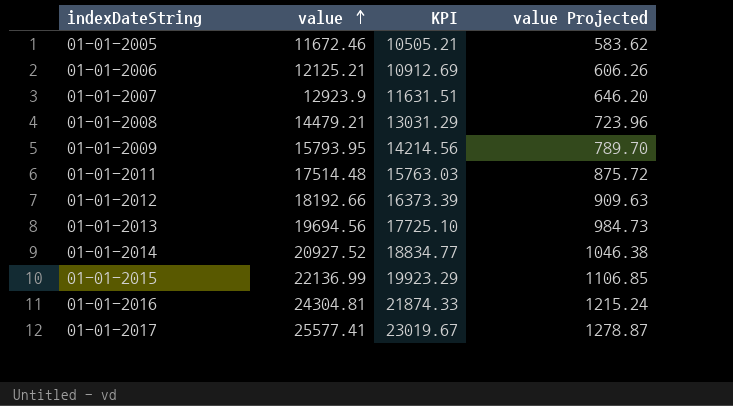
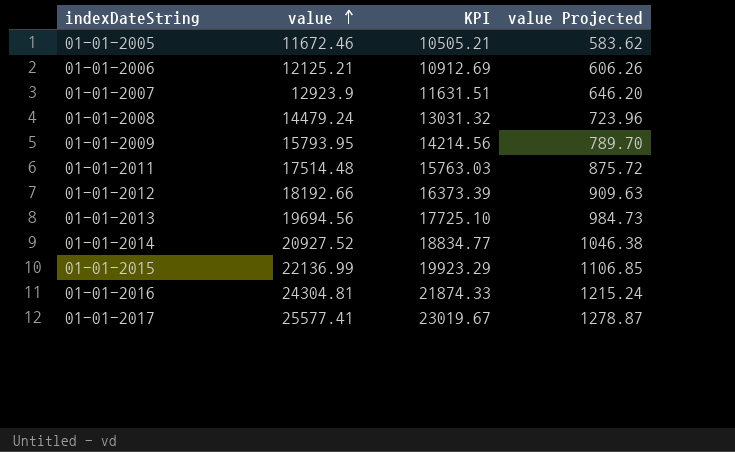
01-01-2008 | value: 14479.21 -> 14479.24
01-01-2008 | KPI: 13031.29 -> 13031.32

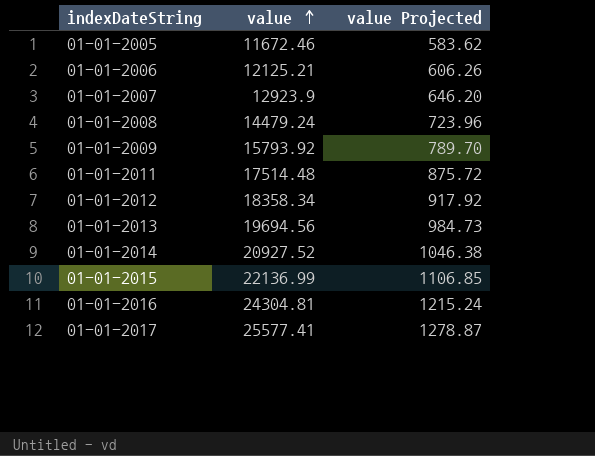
column KPI | formula: [value] * 0.9 -> none
01-01-2009 | value: 15793.95 -> 15793.92
01-01-2012 | value: 18192.66 -> 18358.34
01-01-2012 | value Projected: 909.63 -> 917.92

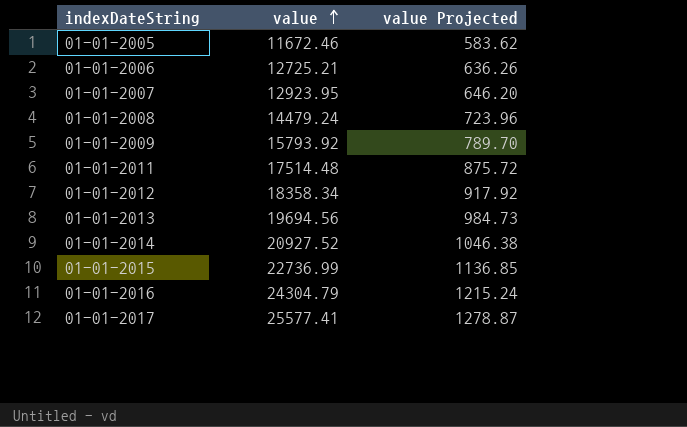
01-01-2006 | value: 12125.21 -> 12725.21
01-01-2006 | value Projected: 606.26 -> 636.26
01-01-2007 | value: 12923.9 -> 12923.95
01-01-2015 | value: 22136.99 -> 22736.99
01-01-2015 | value Projected: 1106.85 -> 1136.85
01-01-2016 | value: 24304.81 -> 24304.79

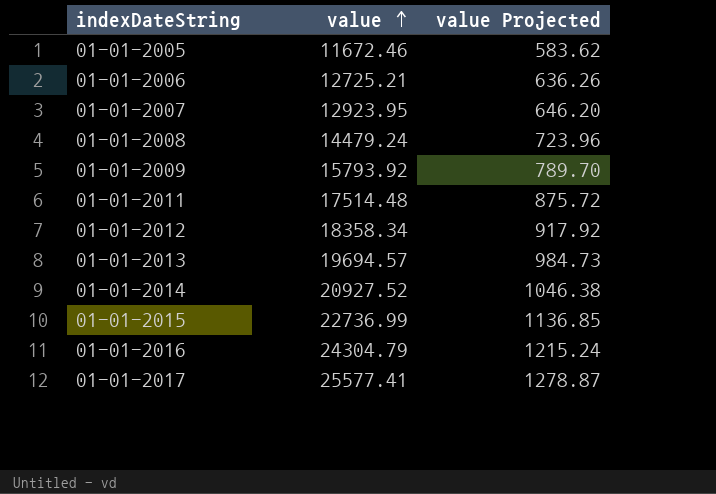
01-01-2013 | value: 19694.56 -> 19694.57

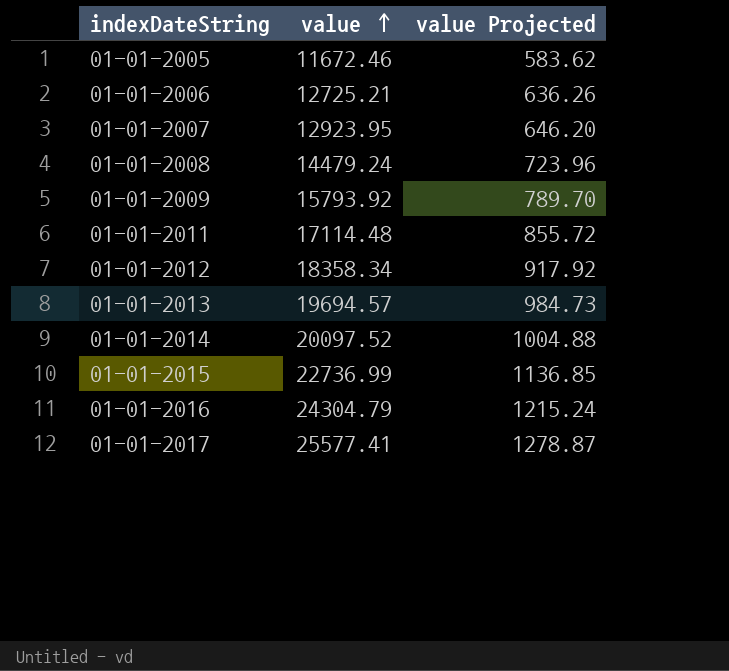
01-01-2011 | value: 17514.48 -> 17114.48
01-01-2011 | value Projected: 875.72 -> 855.72
01-01-2014 | value: 20927.52 -> 20097.52
01-01-2014 | value Projected: 1046.38 -> 1004.88

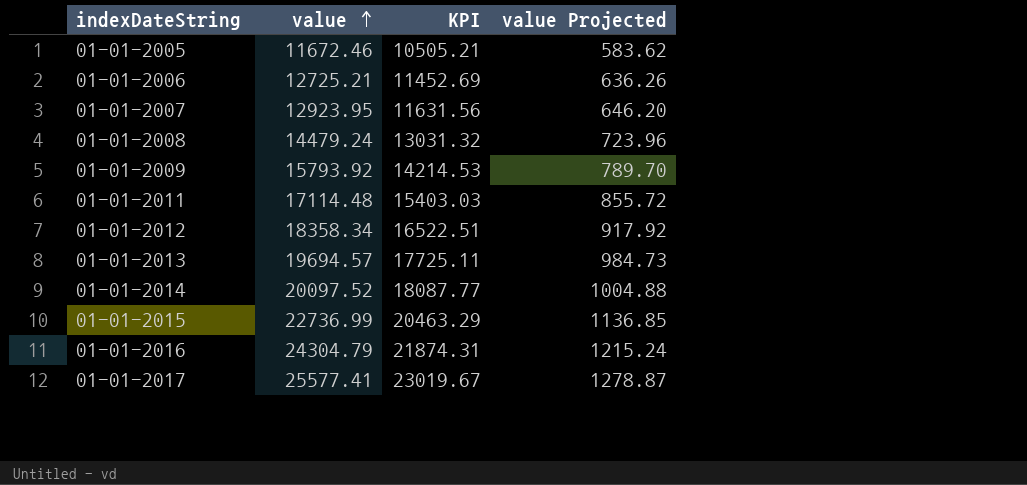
column KPI | formula: none -> [value] * 0.9

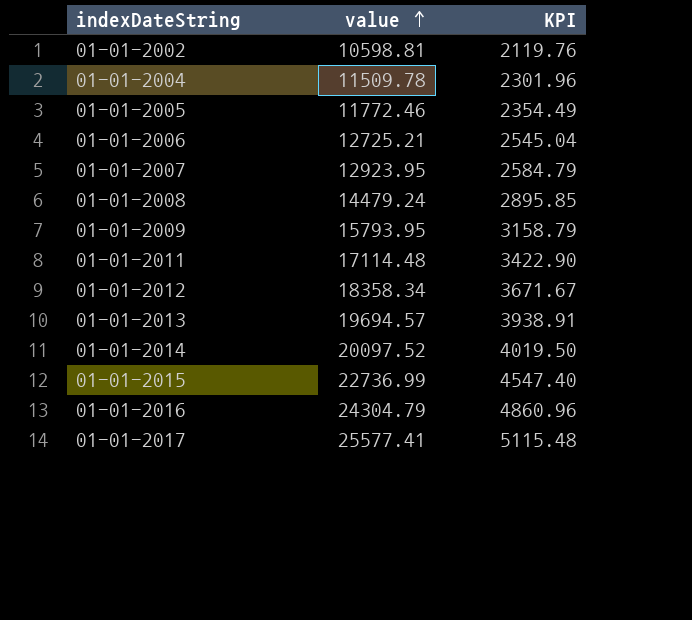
column value Projected | formula: [value] * 0.05 -> none
column KPI | formula: [value] * 0.9 -> [value] * 0.2
row 01-01-2002: none -> 10598.81 | 2119.76
row 01-01-2004: none -> 11509.78 | 2301.96
01-01-2005 | value: 11672.46 -> 11772.46
01-01-2009 | value: 15793.92 -> 15793.95

